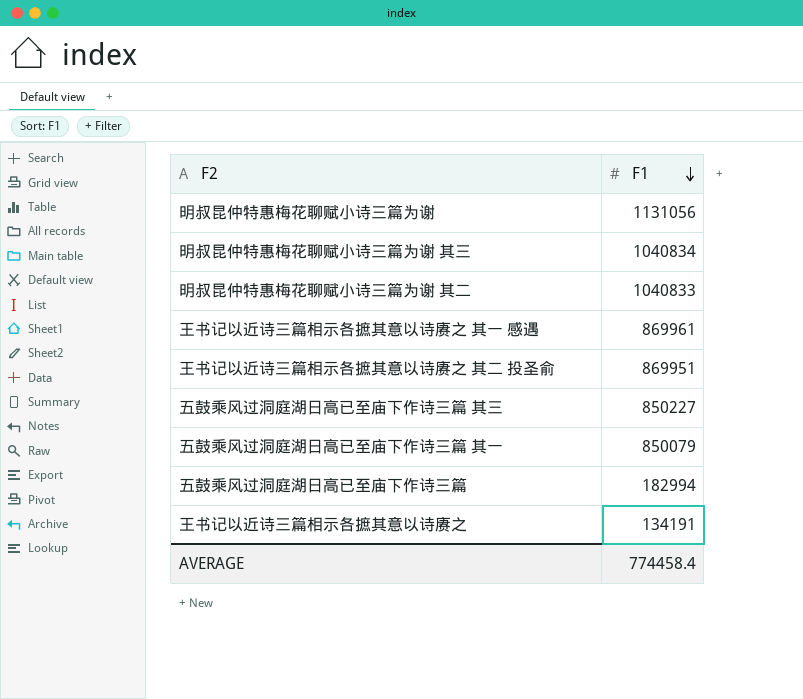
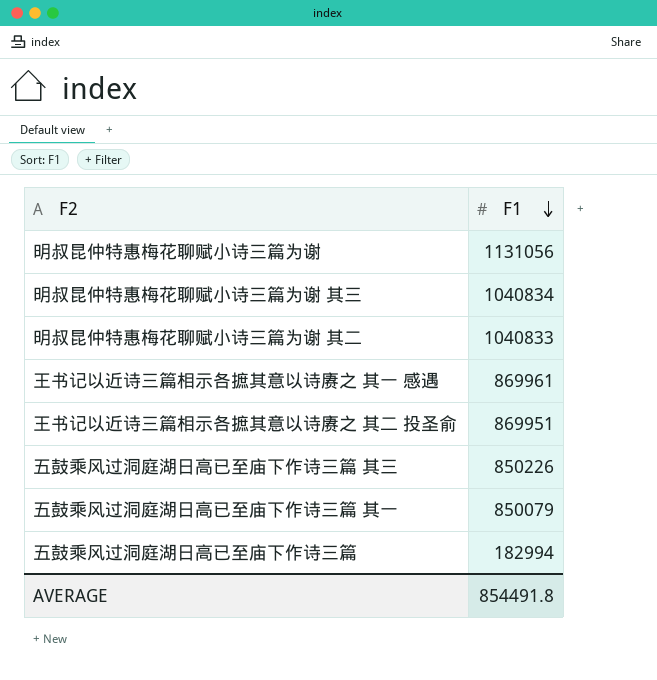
row 王书记以近诗三篇相示各摭其意以诗赓之: 134191 -> none
五鼓乘风过洞庭湖日高已至庙下作诗三篇 其三 | F1: 850227 -> 850226
AVERAGE | F1: 774458.4 -> 854491.8

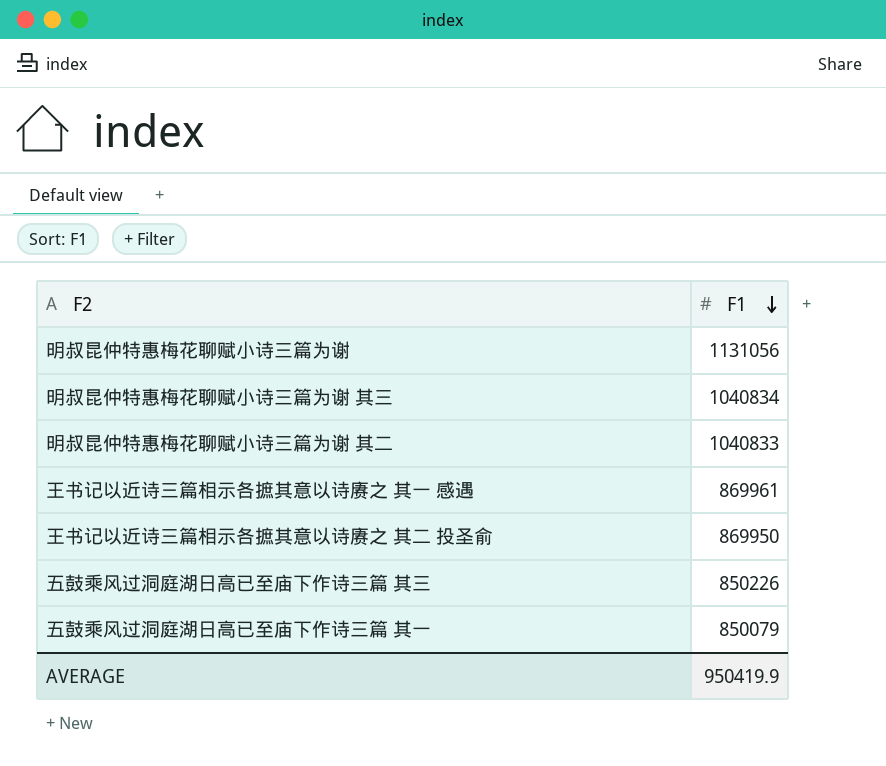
row 五鼓乘风过洞庭湖日高已至庙下作诗三篇: 182994 -> none
王书记以近诗三篇相示各摭其意以诗赓之 其二 投圣俞 | F1: 869951 -> 869950
AVERAGE | F1: 854491.8 -> 950419.9

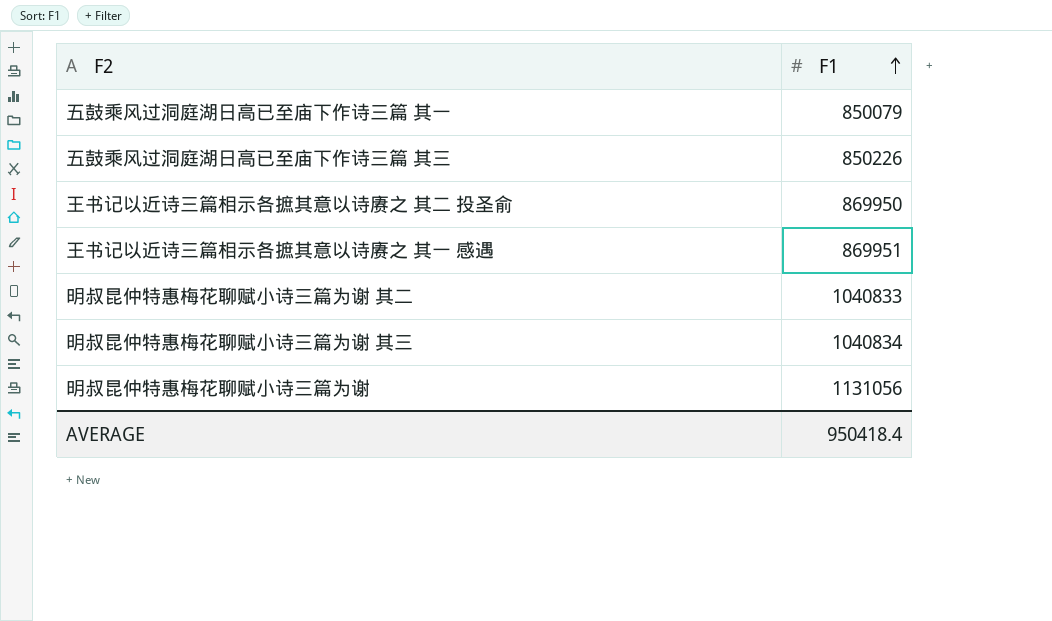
row order: F1 descending -> F1 ascending
王书记以近诗三篇相示各摭其意以诗赓之 其一 感遇 | F1: 869961 -> 869951
AVERAGE | F1: 950419.9 -> 950418.4

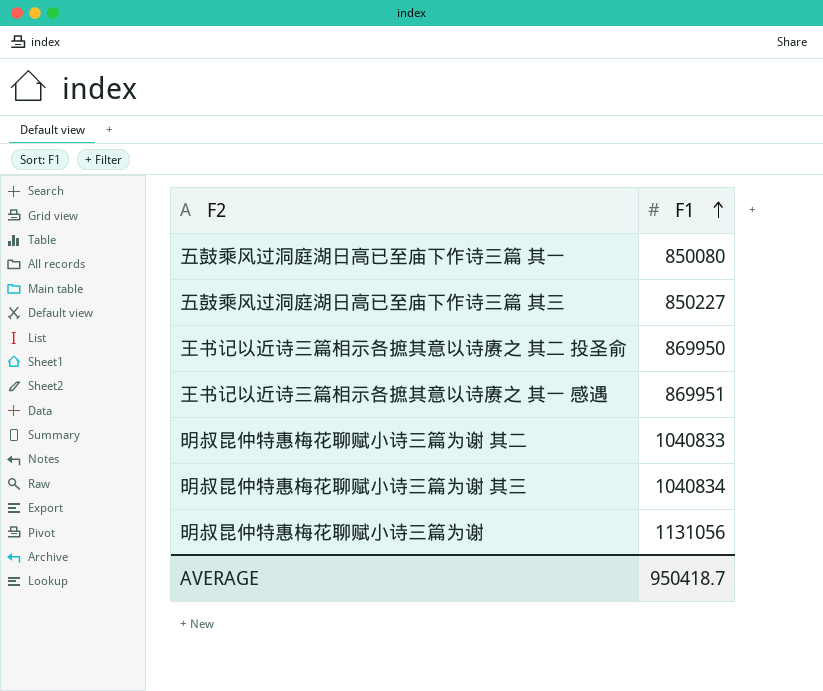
五鼓乘风过洞庭湖日高已至庙下作诗三篇 其一 | F1: 850079 -> 850080
五鼓乘风过洞庭湖日高已至庙下作诗三篇 其三 | F1: 850226 -> 850227
AVERAGE | F1: 950418.4 -> 950418.7

